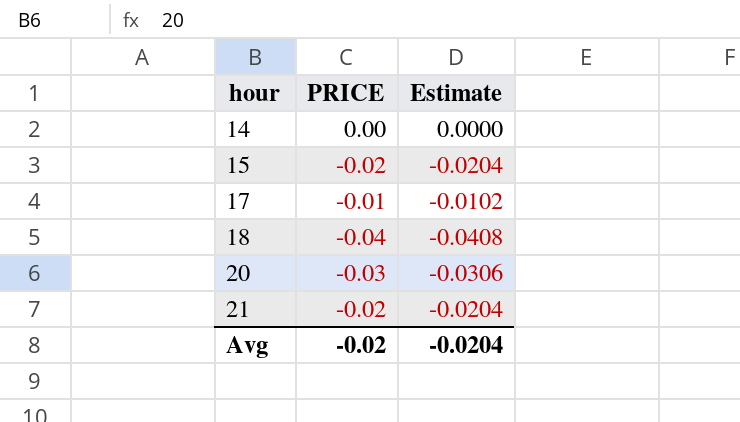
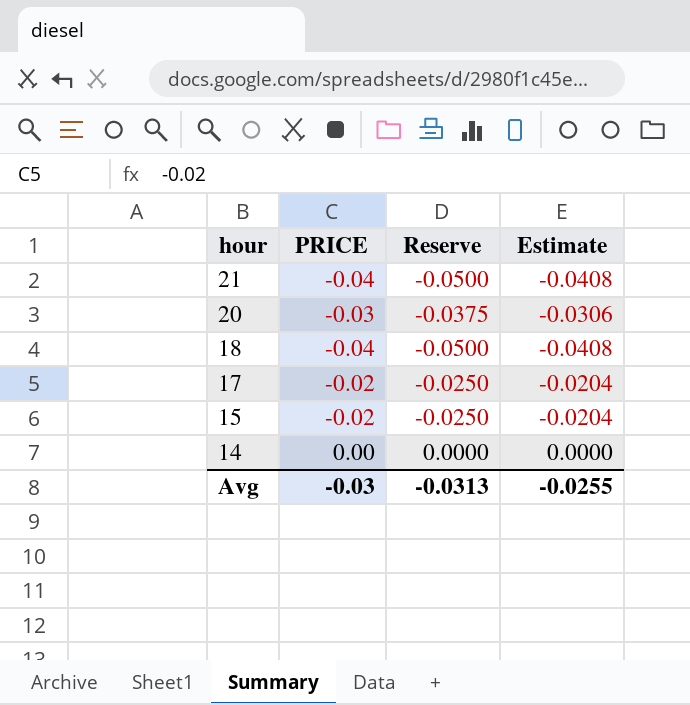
row order: hour ascending -> hour descending
column Reserve | formula: none -> [PRICE] * 1.25
21 | PRICE: -0.02 -> -0.04
21 | Estimate: -0.0204 -> -0.0408
17 | PRICE: -0.01 -> -0.02
17 | Estimate: -0.0102 -> -0.0204
Avg | PRICE: -0.02 -> -0.03
Avg | Estimate: -0.0204 -> -0.0255

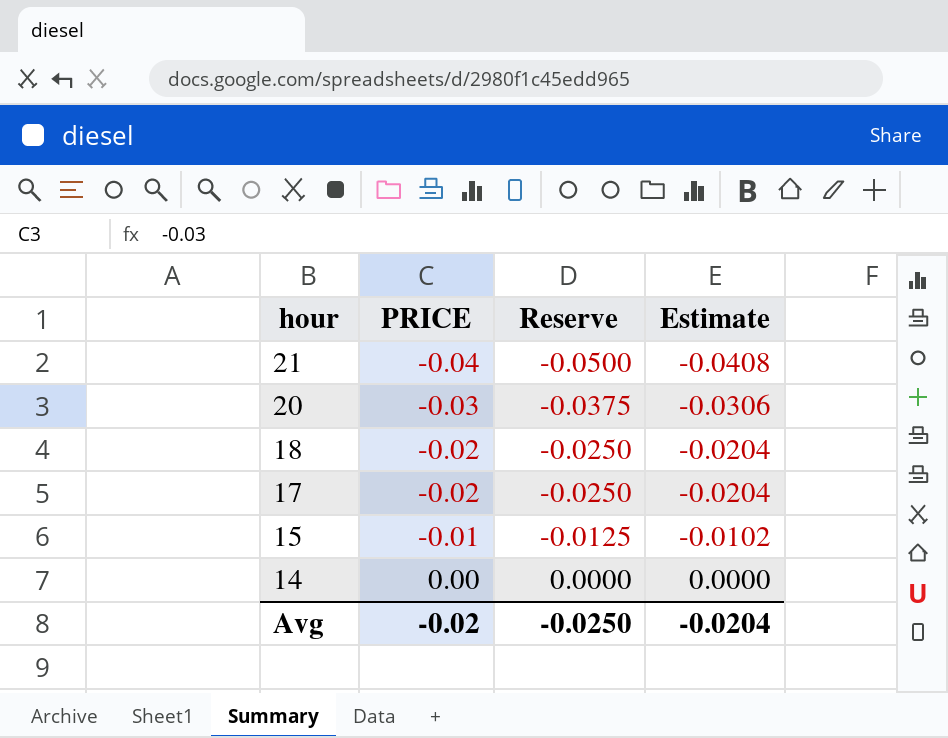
18 | PRICE: -0.04 -> -0.02
18 | Reserve: -0.0500 -> -0.0250
18 | Estimate: -0.0408 -> -0.0204
15 | PRICE: -0.02 -> -0.01
15 | Reserve: -0.0250 -> -0.0125
15 | Estimate: -0.0204 -> -0.0102
Avg | PRICE: -0.03 -> -0.02
Avg | Reserve: -0.0313 -> -0.0250
Avg | Estimate: -0.0255 -> -0.0204

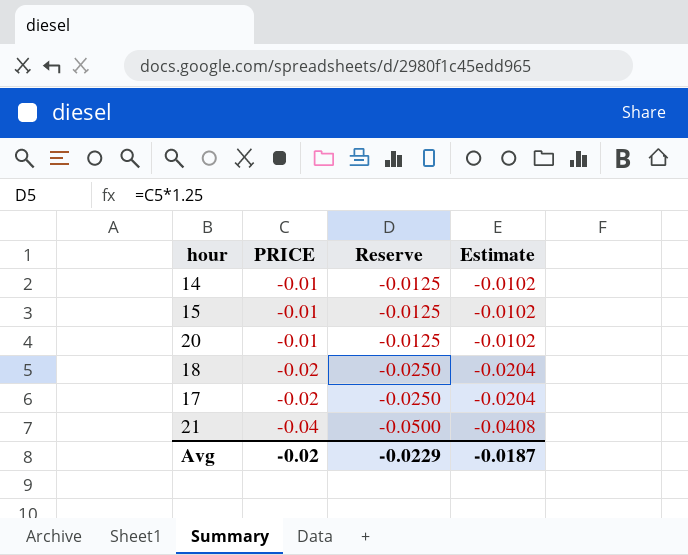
row order: hour descending -> PRICE descending
14 | PRICE: 0.00 -> -0.01
14 | Reserve: 0.0000 -> -0.0125
14 | Estimate: 0.0000 -> -0.0102
20 | PRICE: -0.03 -> -0.01
20 | Reserve: -0.0375 -> -0.0125
20 | Estimate: -0.0306 -> -0.0102
Avg | Reserve: -0.0250 -> -0.0229
Avg | Estimate: -0.0204 -> -0.0187

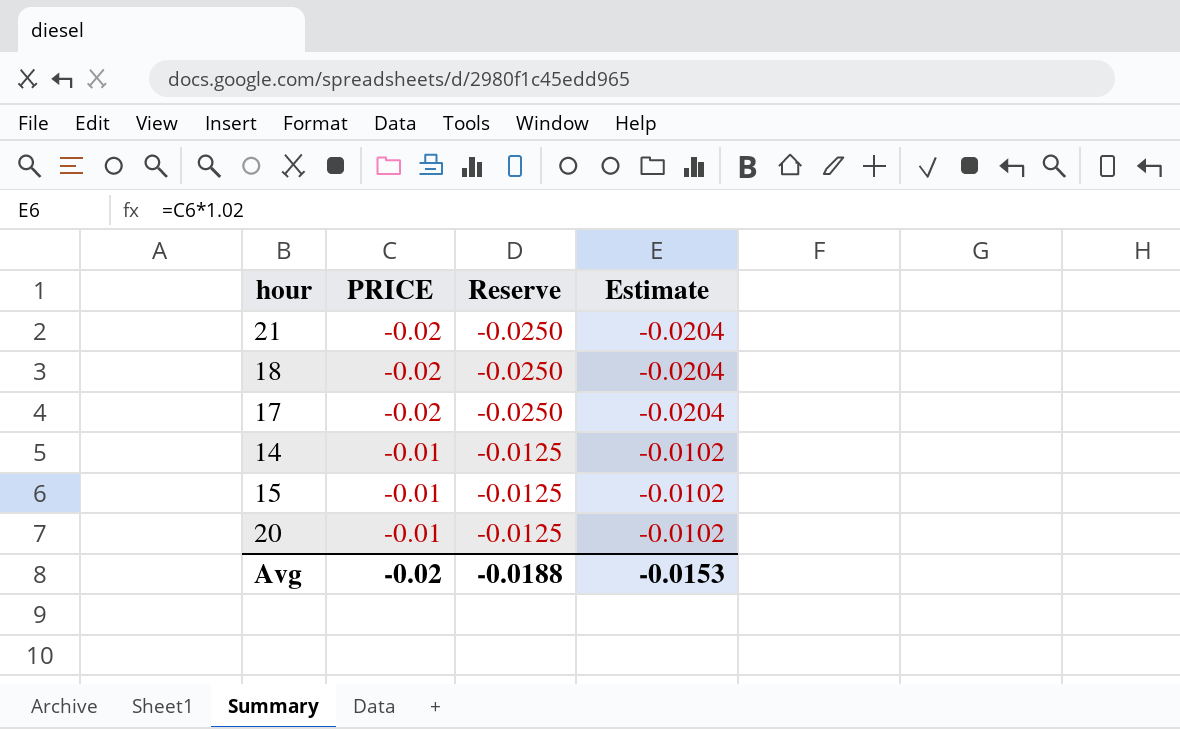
row order: PRICE descending -> PRICE ascending
21 | PRICE: -0.04 -> -0.02
21 | Reserve: -0.0500 -> -0.0250
21 | Estimate: -0.0408 -> -0.0204
Avg | Reserve: -0.0229 -> -0.0188
Avg | Estimate: -0.0187 -> -0.0153

